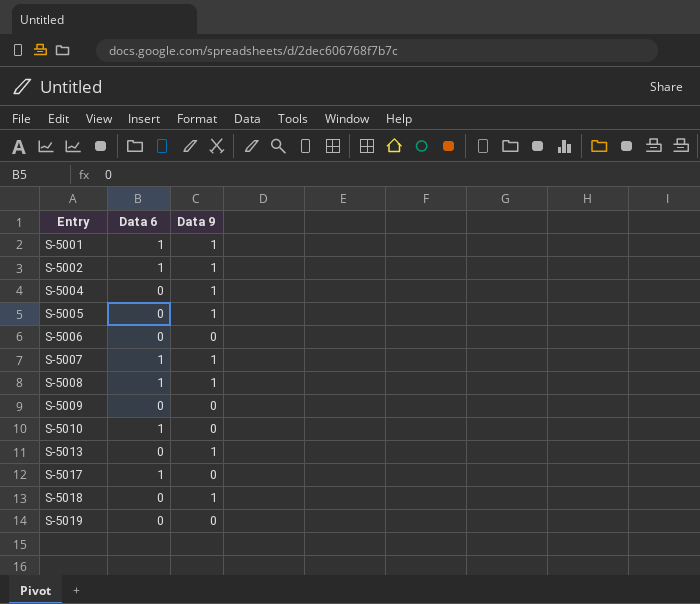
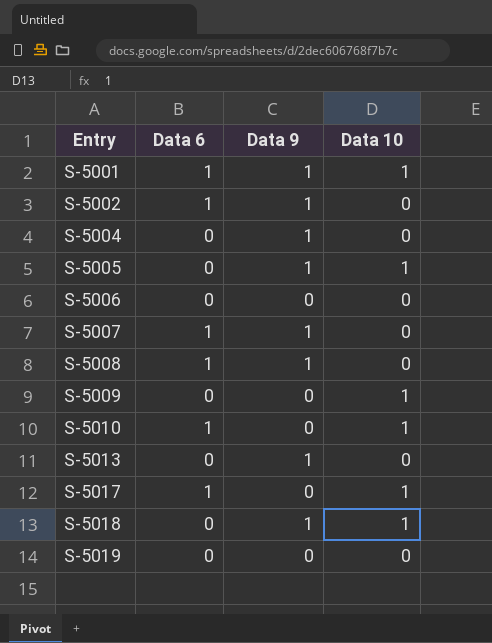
column Data 10 | position: none -> 4

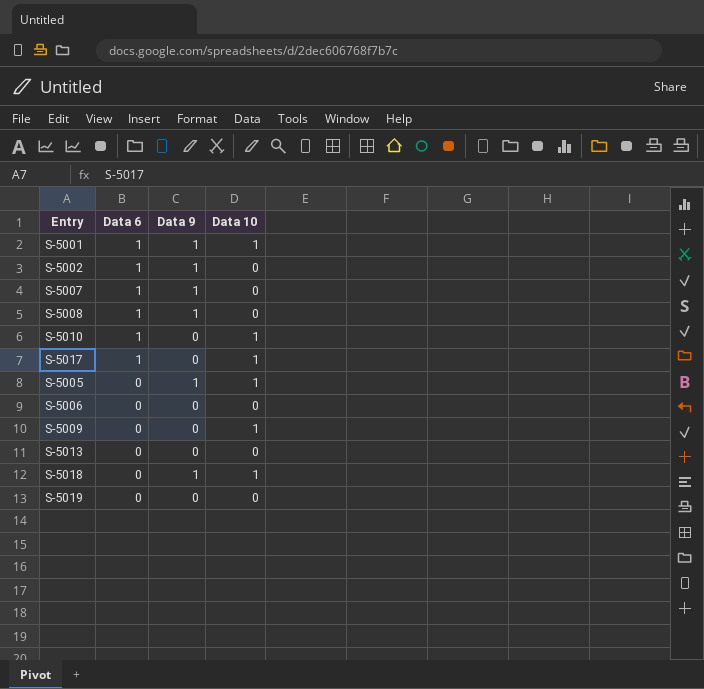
row order: Entry ascending -> Data 6 descending
row S-5004: 0 | 1 | 0 -> none
S-5013 | Data 9: 1 -> 0

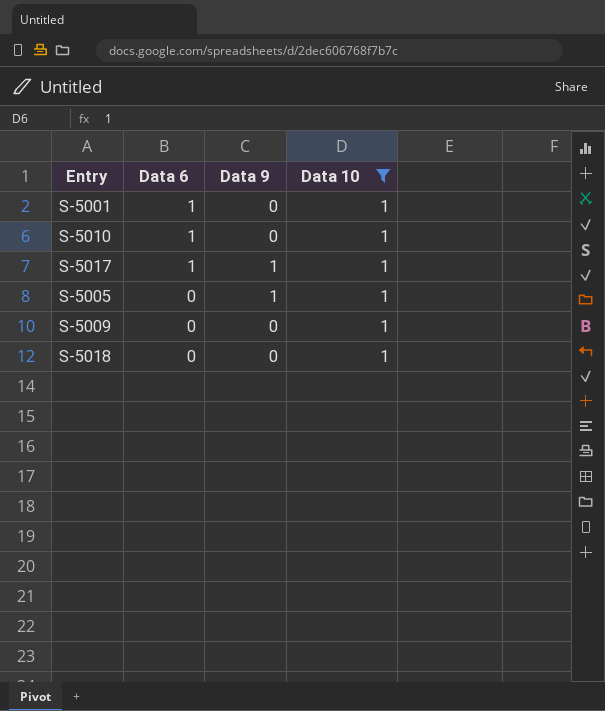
filter: none -> Data 10 = 1
S-5001 | Data 9: 1 -> 0
S-5017 | Data 9: 0 -> 1
S-5018 | Data 9: 1 -> 0

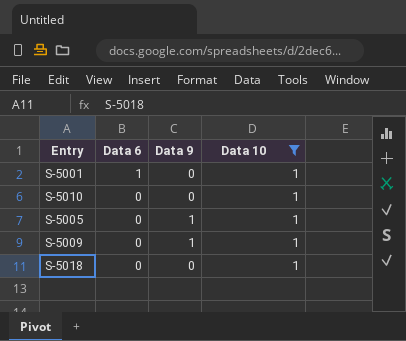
row S-5017: 1 | 1 | 1 -> none
S-5010 | Data 6: 1 -> 0
S-5009 | Data 9: 0 -> 1

